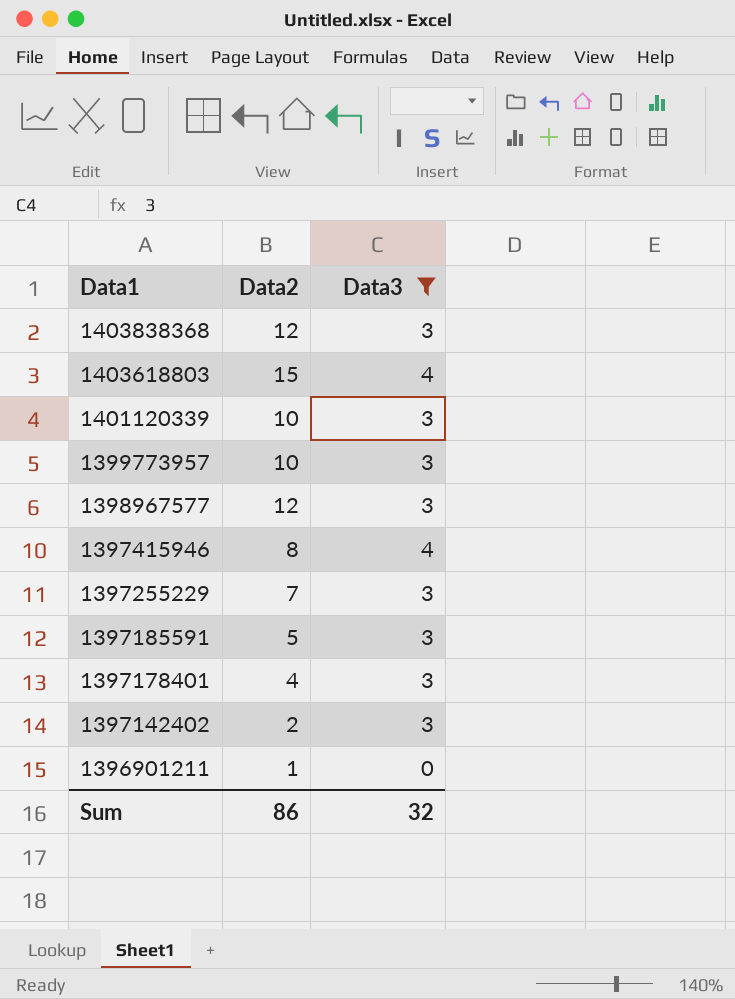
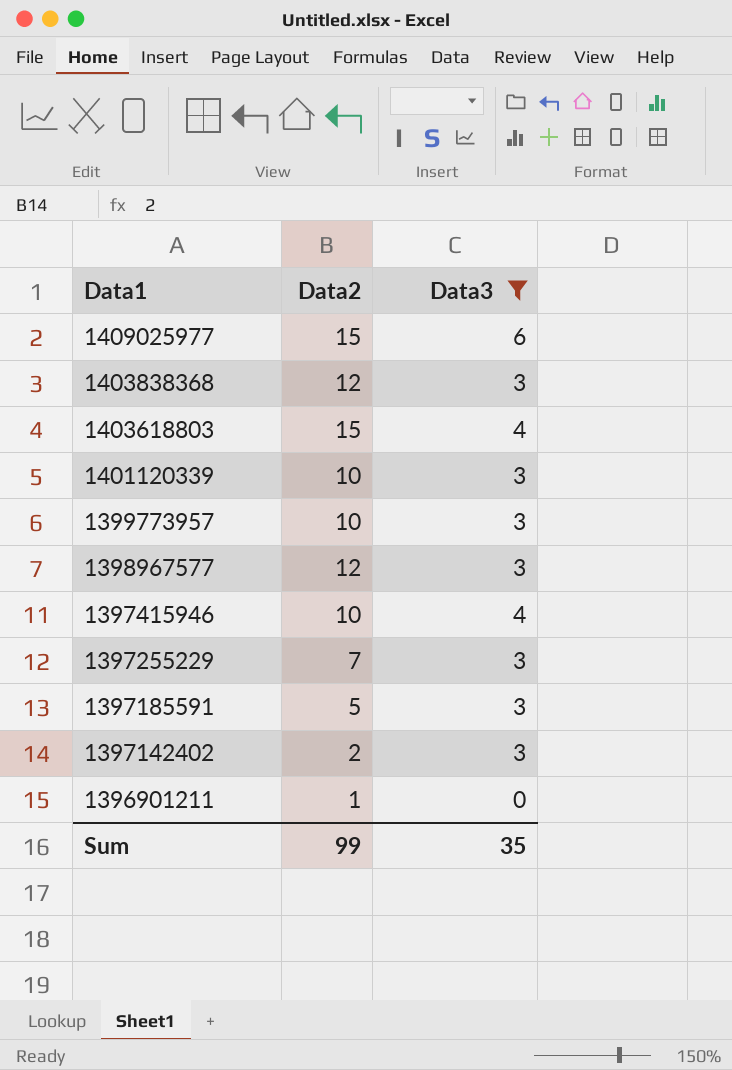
row 1397178401: 4 | 3 -> none
row 1409025977: none -> 15 | 6
1397415946 | Data2: 8 -> 10
Sum | Data2: 86 -> 99
Sum | Data3: 32 -> 35

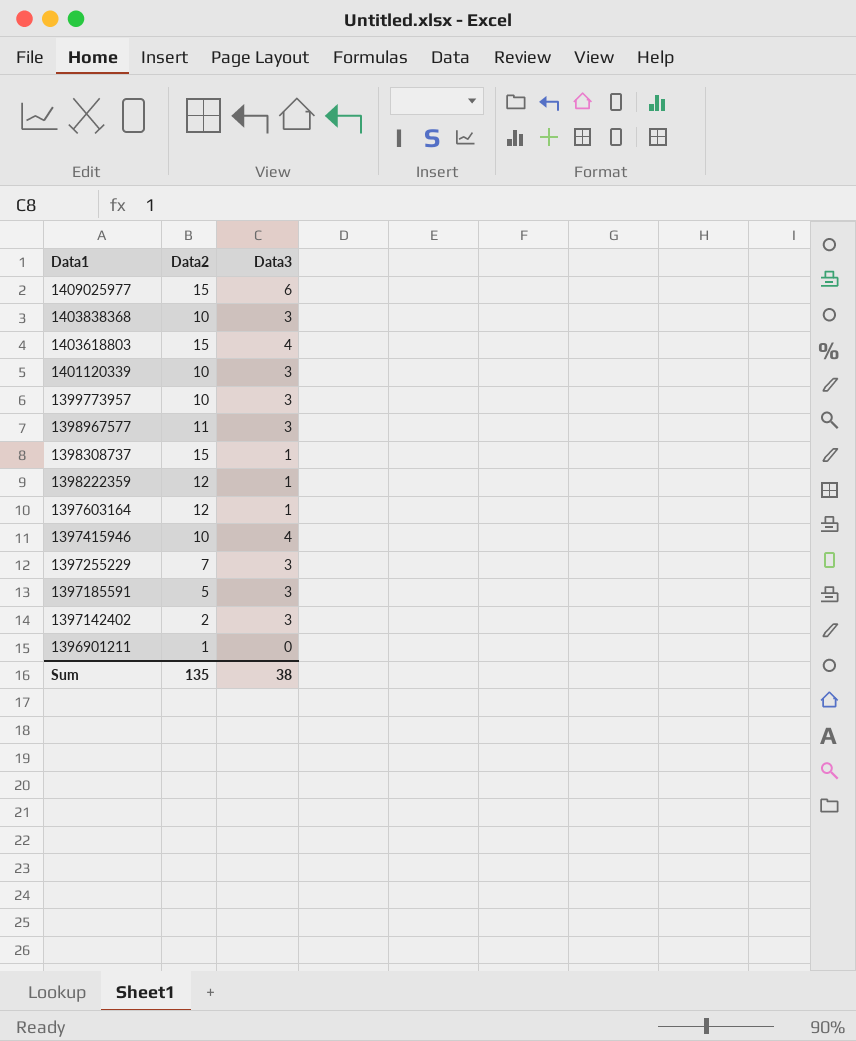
filter: Data3 != 1 -> none
1403838368 | Data2: 12 -> 10
1398967577 | Data2: 12 -> 11
Sum | Data2: 99 -> 135
Sum | Data3: 35 -> 38

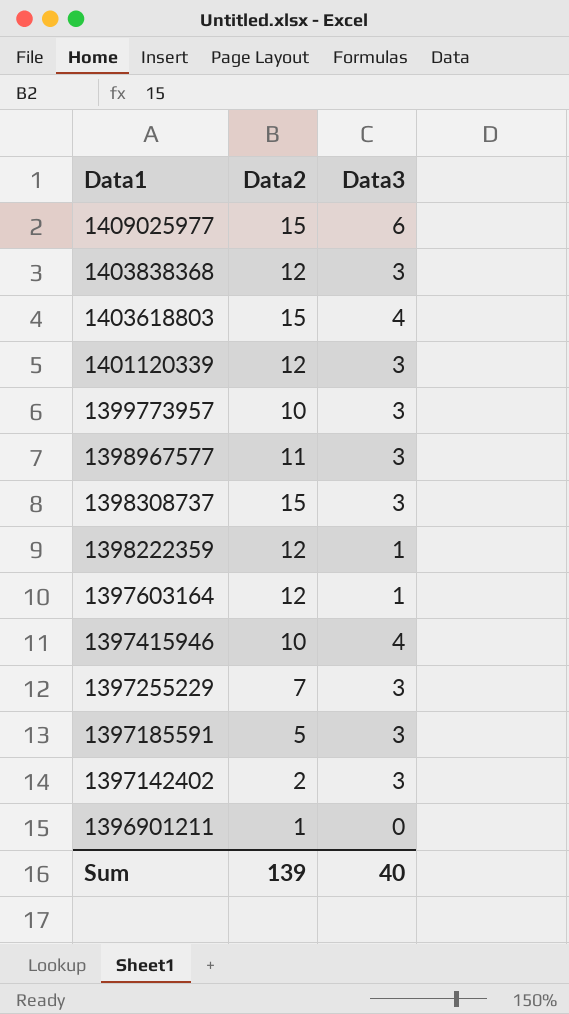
1403838368 | Data2: 10 -> 12
1401120339 | Data2: 10 -> 12
1398308737 | Data3: 1 -> 3
Sum | Data2: 135 -> 139
Sum | Data3: 38 -> 40

